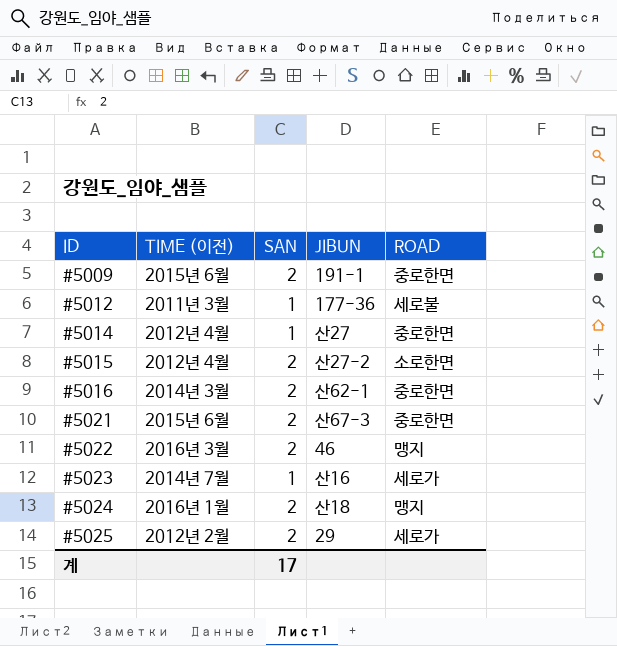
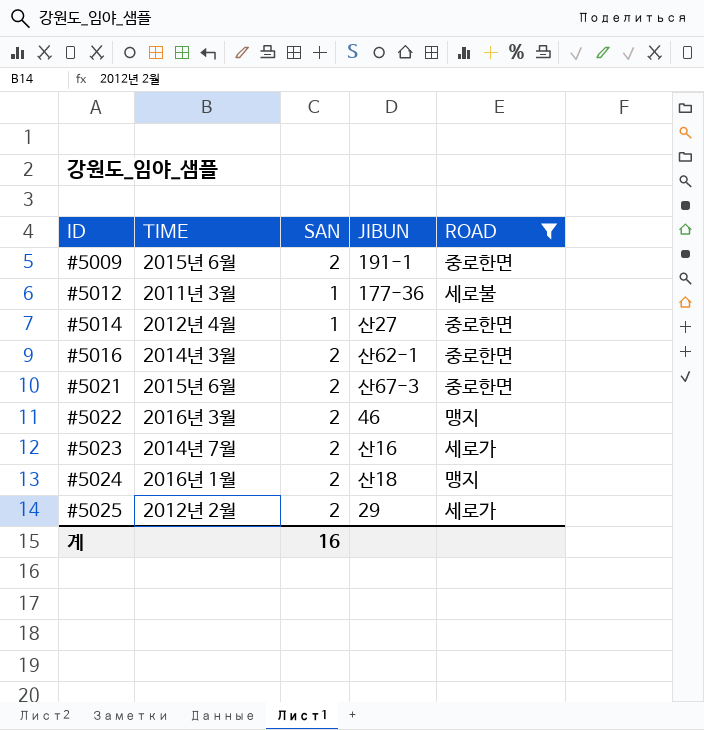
filter: none -> ROAD != 소로한면
column name: TIME (이전) -> TIME
#5023 | SAN: 1 -> 2
계 | SAN: 17 -> 16

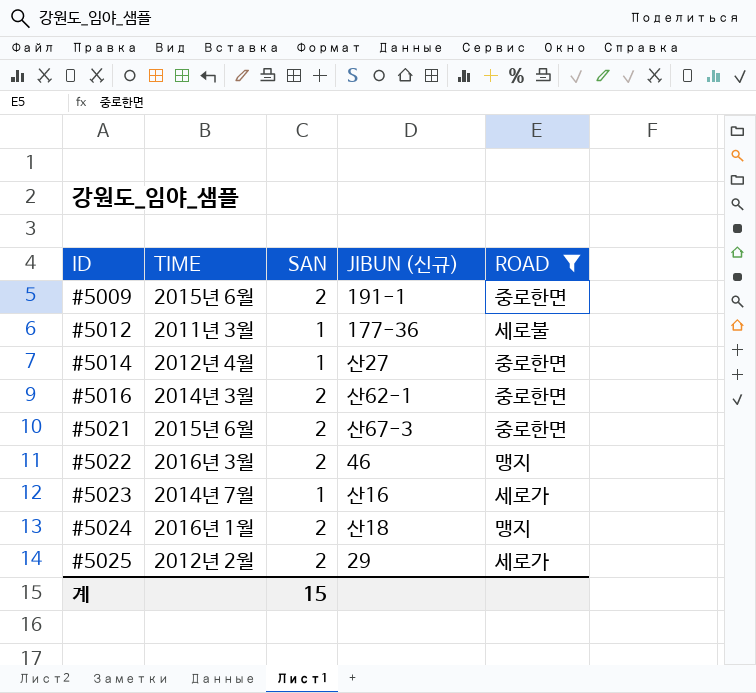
column name: JIBUN -> JIBUN (신규)
#5023 | SAN: 2 -> 1
계 | SAN: 16 -> 15

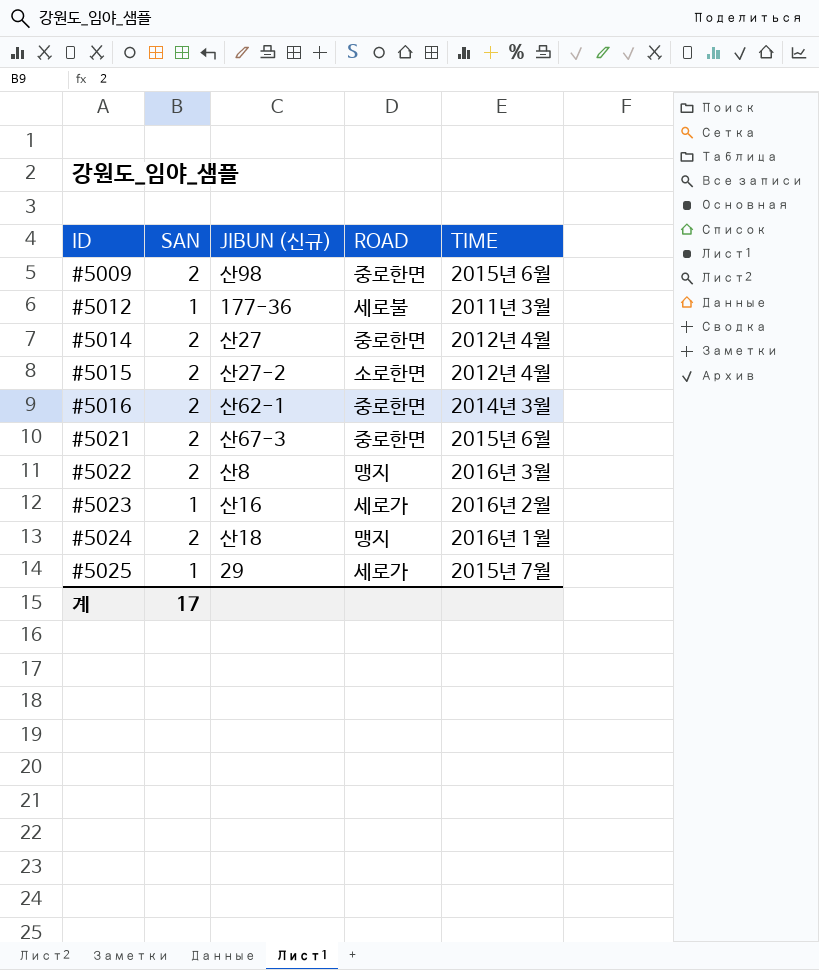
filter: ROAD != 소로한면 -> none
column TIME | position: 2 -> 5
#5009 | JIBUN (신규): 191-1 -> 산98
#5014 | SAN: 1 -> 2
#5022 | JIBUN (신규): 46 -> 산8
#5023 | TIME: 2014년 7월 -> 2016년 2월
#5025 | SAN: 2 -> 1
#5025 | TIME: 2012년 2월 -> 2015년 7월
계 | SAN: 15 -> 17

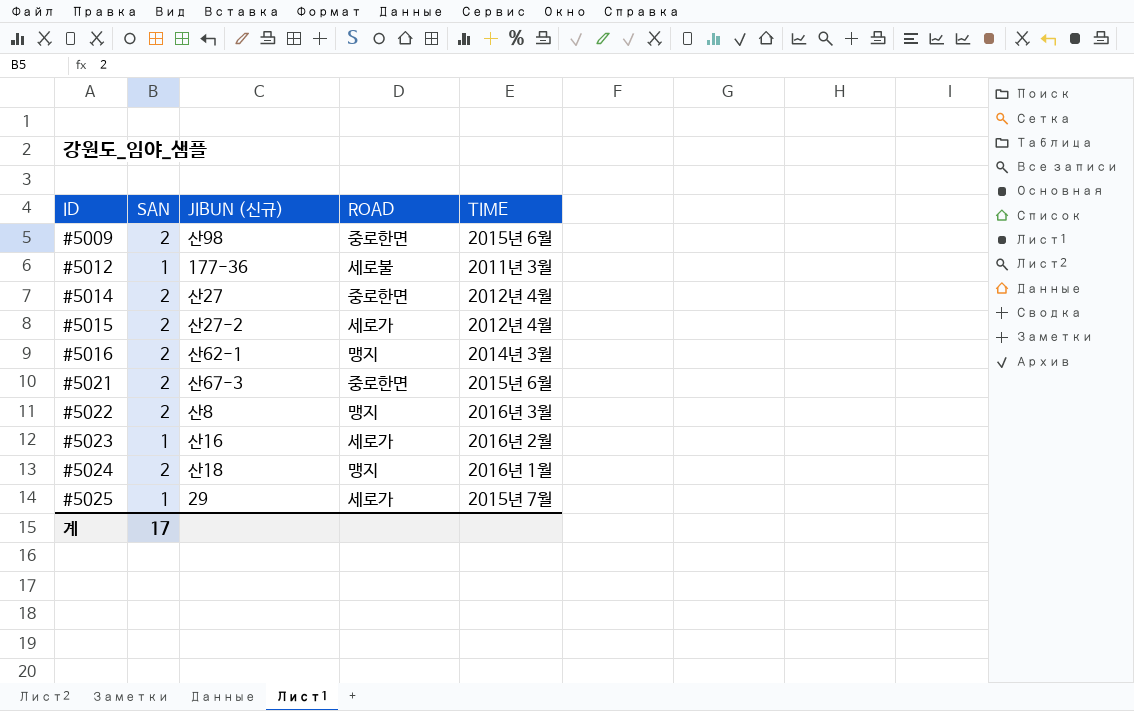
#5015 | ROAD: 소로한면 -> 세로가
#5016 | ROAD: 중로한면 -> 맹지

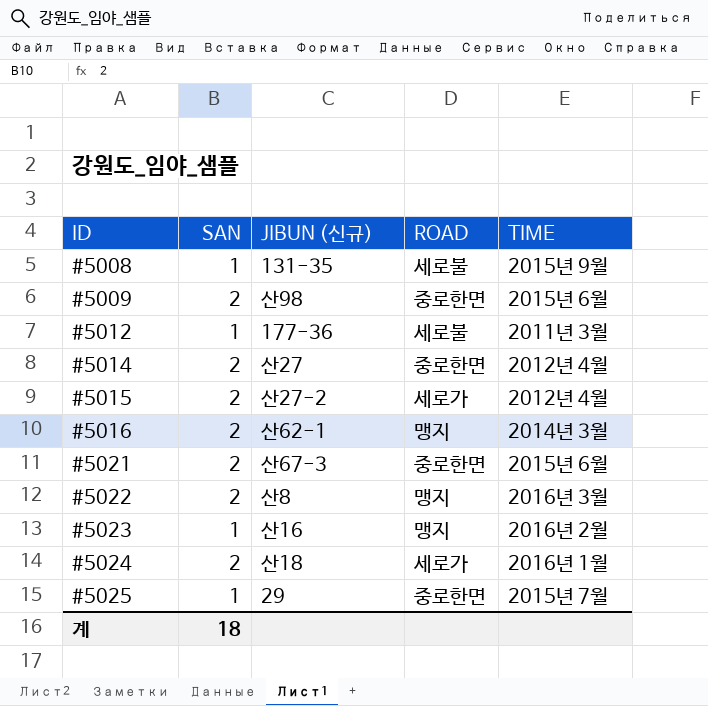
row #5008: none -> 1 | 131-35 | 세로불 | 2015년 9월
#5023 | ROAD: 세로가 -> 맹지
#5024 | ROAD: 맹지 -> 세로가
#5025 | ROAD: 세로가 -> 중로한면
계 | SAN: 17 -> 18

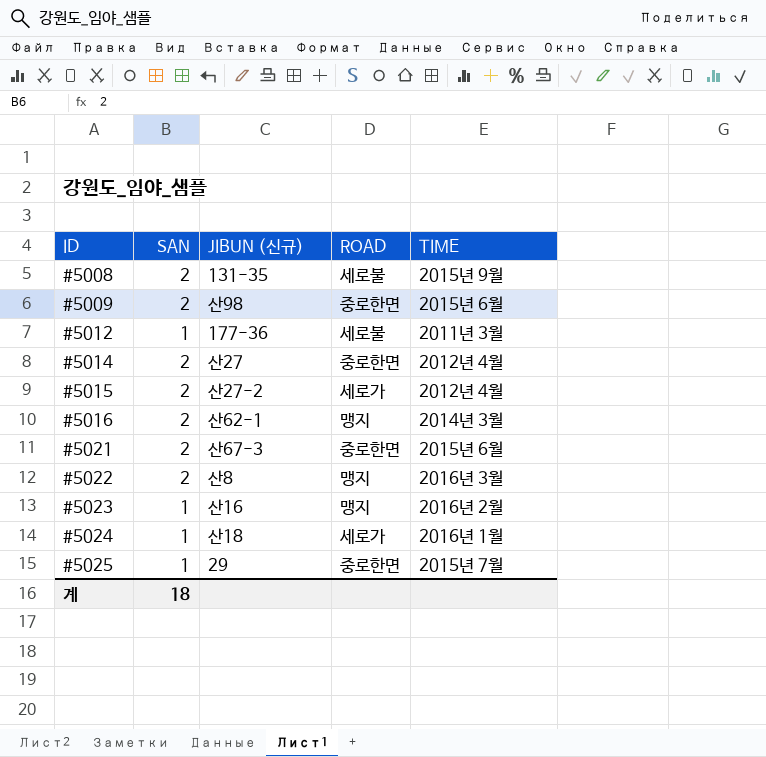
#5008 | SAN: 1 -> 2
#5024 | SAN: 2 -> 1

